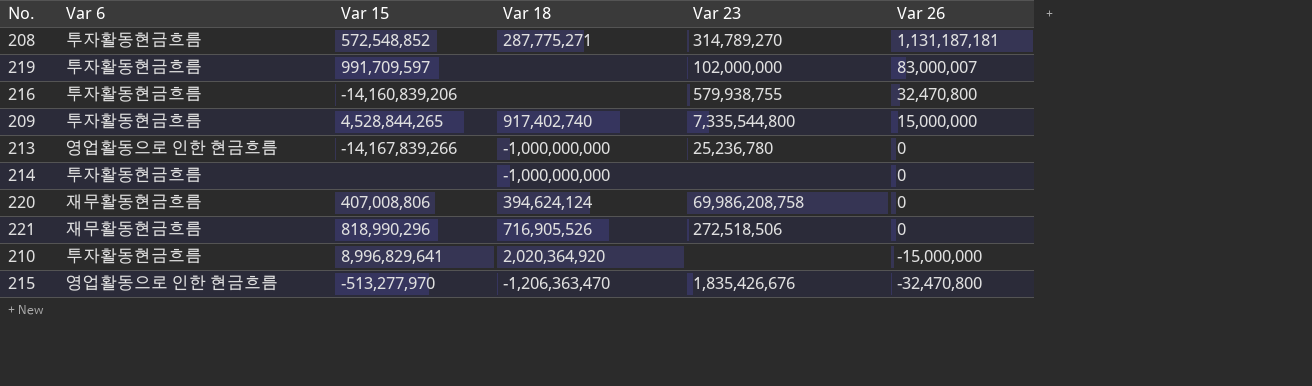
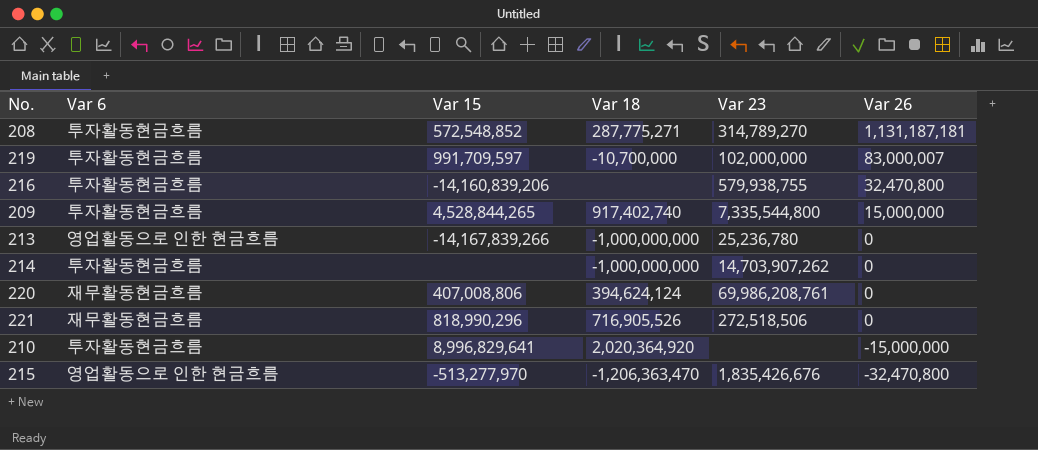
219 | Var 18: none -> -10,700,000
214 | Var 23: none -> 14,703,907,262
220 | Var 23: 69,986,208,758 -> 69,986,208,761

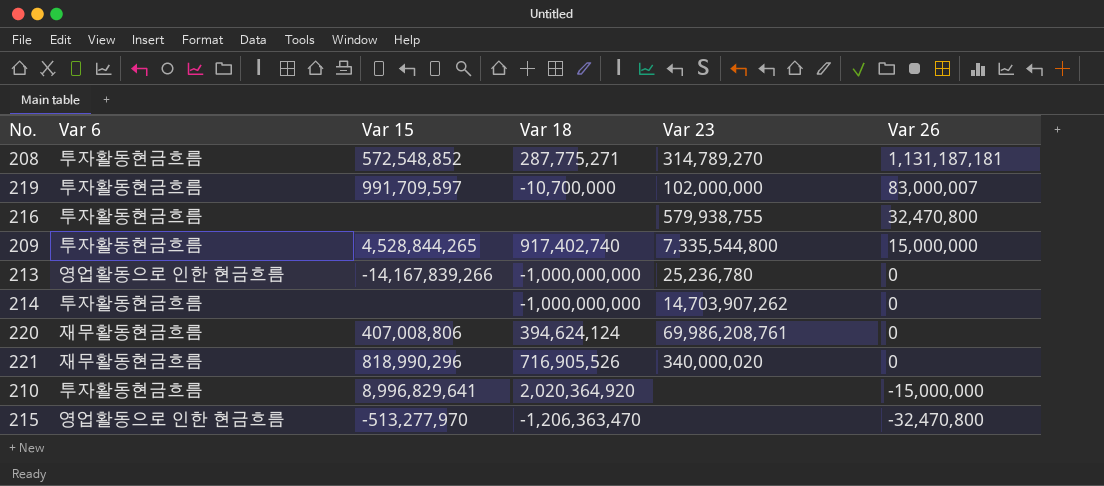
216 | Var 15: -14,160,839,206 -> none
221 | Var 23: 272,518,506 -> 340,000,020
215 | Var 23: 1,835,426,676 -> none

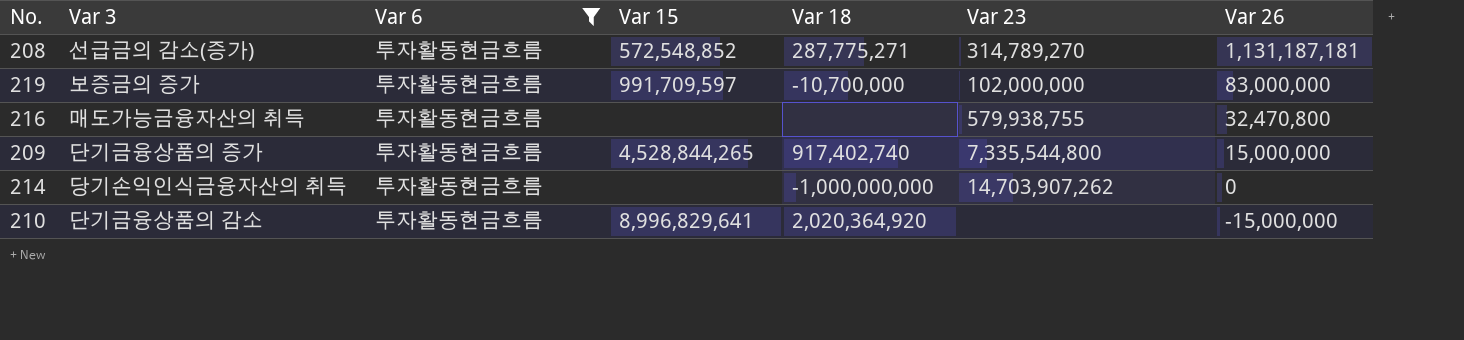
filter: none -> Var 6 = 투자활동현금흐름
column Var 3 | position: none -> 2
219 | Var 26: 83,000,007 -> 83,000,000

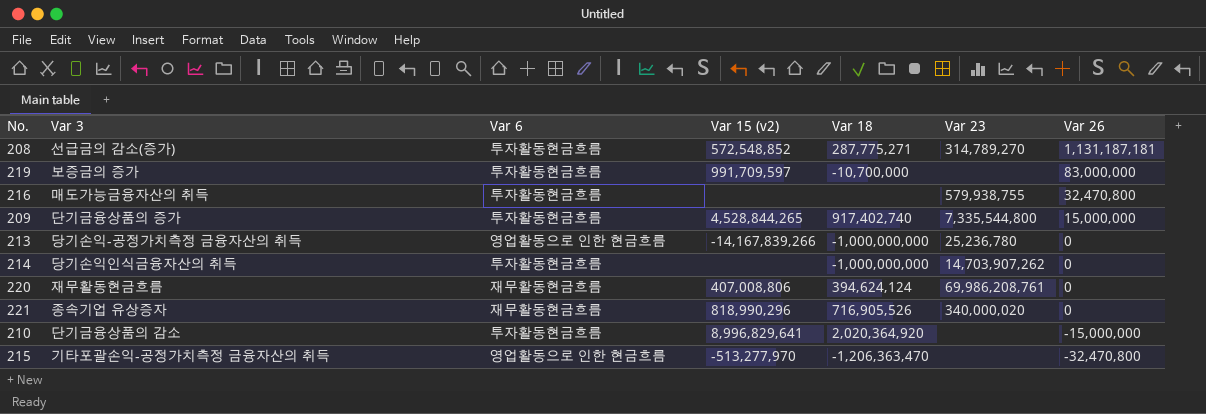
filter: Var 6 = 투자활동현금흐름 -> none
column name: Var 15 -> Var 15 (v2)
219 | Var 23: 102,000,000 -> none

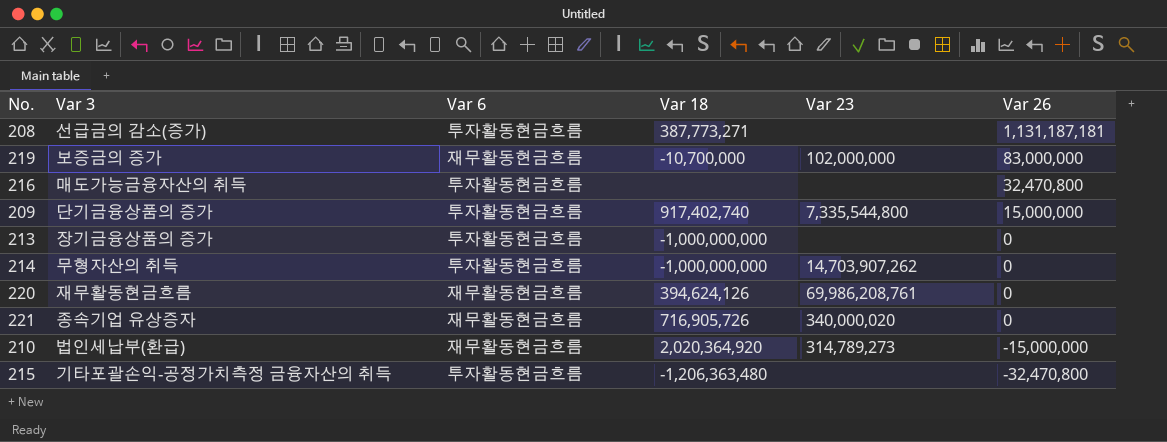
column Var 15 (v2) | position: 4 -> none
208 | Var 18: 287,775,271 -> 387,773,271
208 | Var 23: 314,789,270 -> none
219 | Var 6: 투자활동현금흐름 -> 재무활동현금흐름
219 | Var 23: none -> 102,000,000
216 | Var 23: 579,938,755 -> none
213 | Var 3: 당기손익-공정가치측정 금융자산의 취득 -> 장기금융상품의 증가
213 | Var 6: 영업활동으로 인한 현금흐름 -> 투자활동현금흐름
213 | Var 23: 25,236,780 -> none
214 | Var 3: 당기손익인식금융자산의 취득 -> 무형자산의 취득
220 | Var 18: 394,624,124 -> 394,624,126
221 | Var 18: 716,905,526 -> 716,905,726
210 | Var 3: 단기금융상품의 감소 -> 법인세납부(환급)
210 | Var 6: 투자활동현금흐름 -> 재무활동현금흐름
210 | Var 23: none -> 314,789,273
215 | Var 6: 영업활동으로 인한 현금흐름 -> 투자활동현금흐름
215 | Var 18: -1,206,363,470 -> -1,206,363,480

